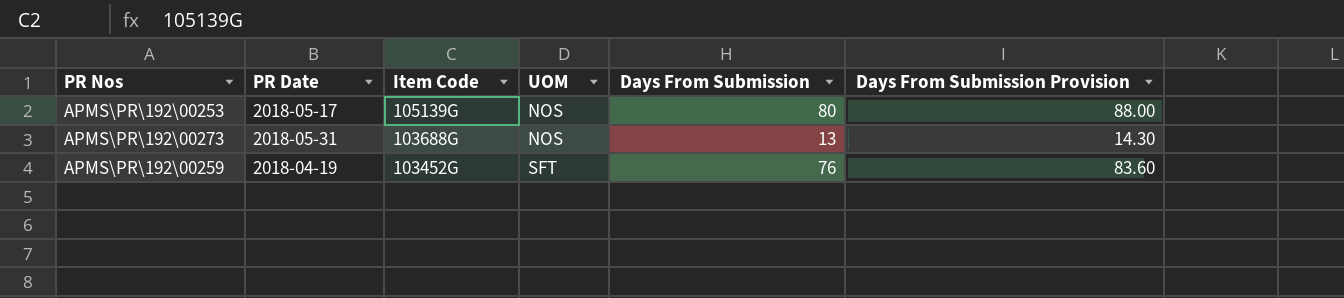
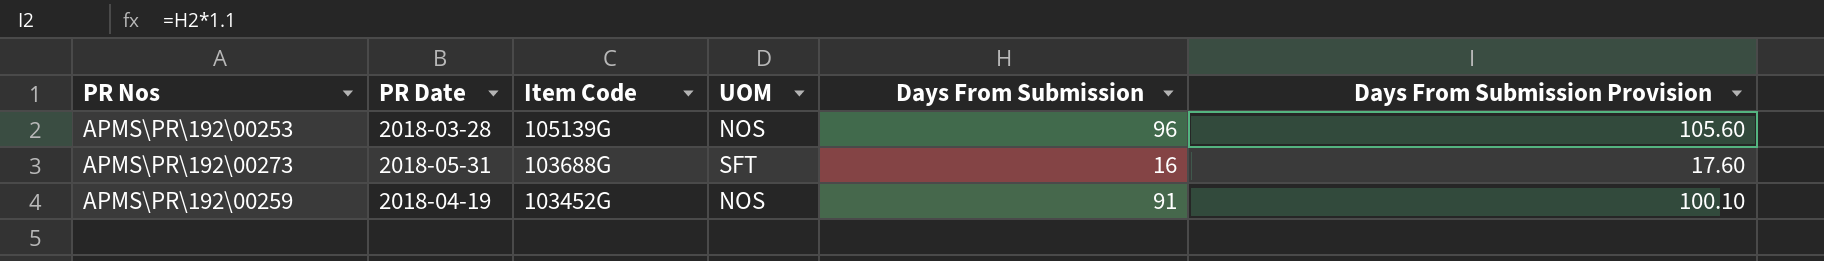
APMS\PR\192\00253 | PR Date: 2018-05-17 -> 2018-03-28
APMS\PR\192\00253 | Days From Submission: 80 -> 96
APMS\PR\192\00253 | Days From Submission Provision: 88.00 -> 105.60
APMS\PR\192\00273 | UOM: NOS -> SFT
APMS\PR\192\00273 | Days From Submission: 13 -> 16
APMS\PR\192\00273 | Days From Submission Provision: 14.30 -> 17.60
APMS\PR\192\00259 | UOM: SFT -> NOS
APMS\PR\192\00259 | Days From Submission: 76 -> 91
APMS\PR\192\00259 | Days From Submission Provision: 83.60 -> 100.10

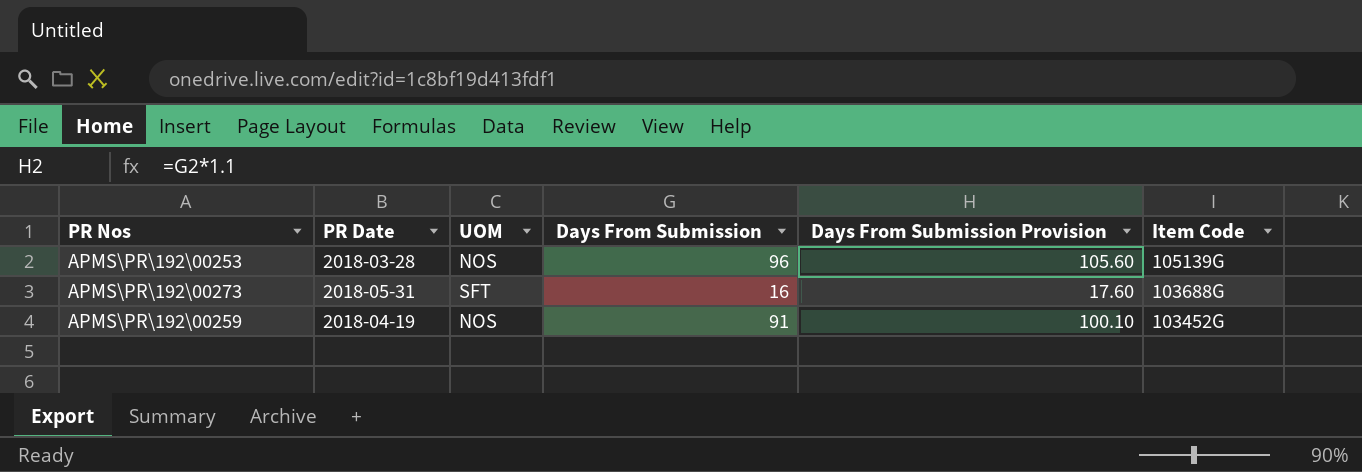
column Item Code | position: 3 -> 6

